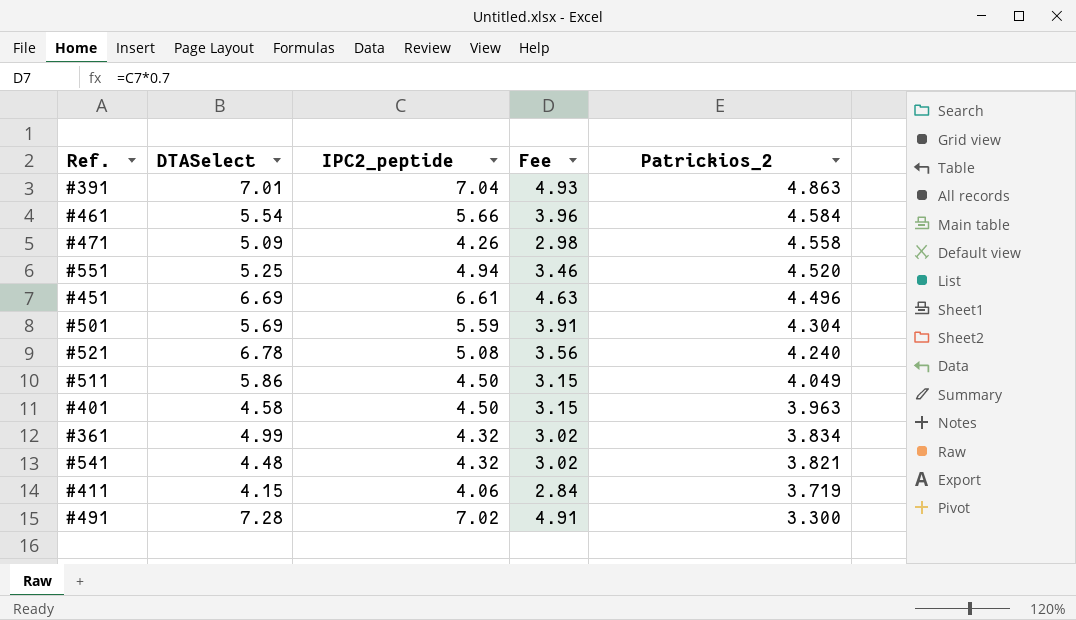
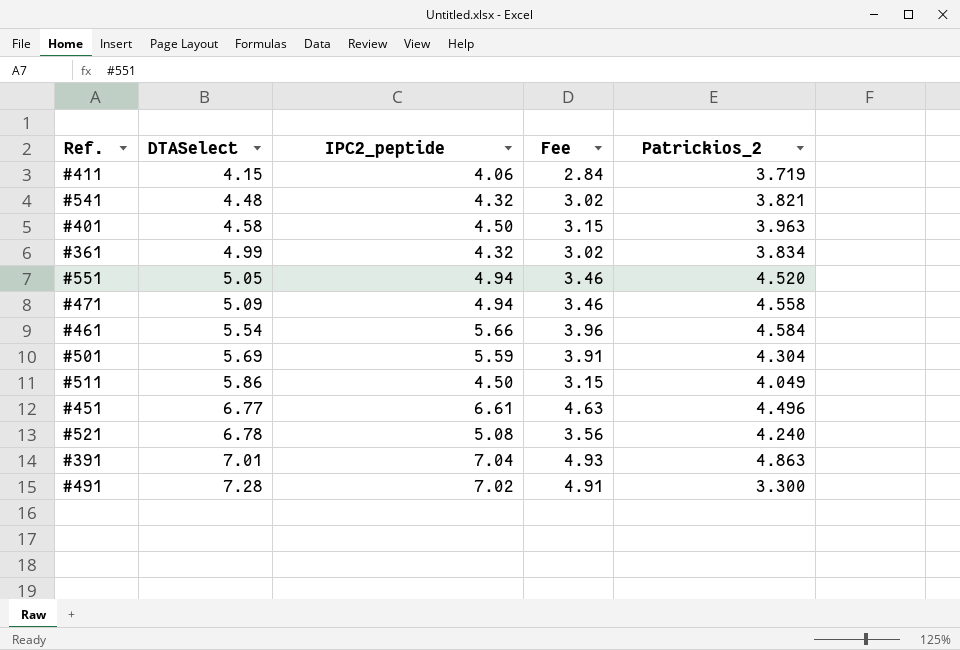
row order: Patrickios_2 descending -> DTASelect ascending
#551 | DTASelect: 5.25 -> 5.05
#471 | IPC2_peptide: 4.26 -> 4.94
#471 | Fee: 2.98 -> 3.46
#451 | DTASelect: 6.69 -> 6.77

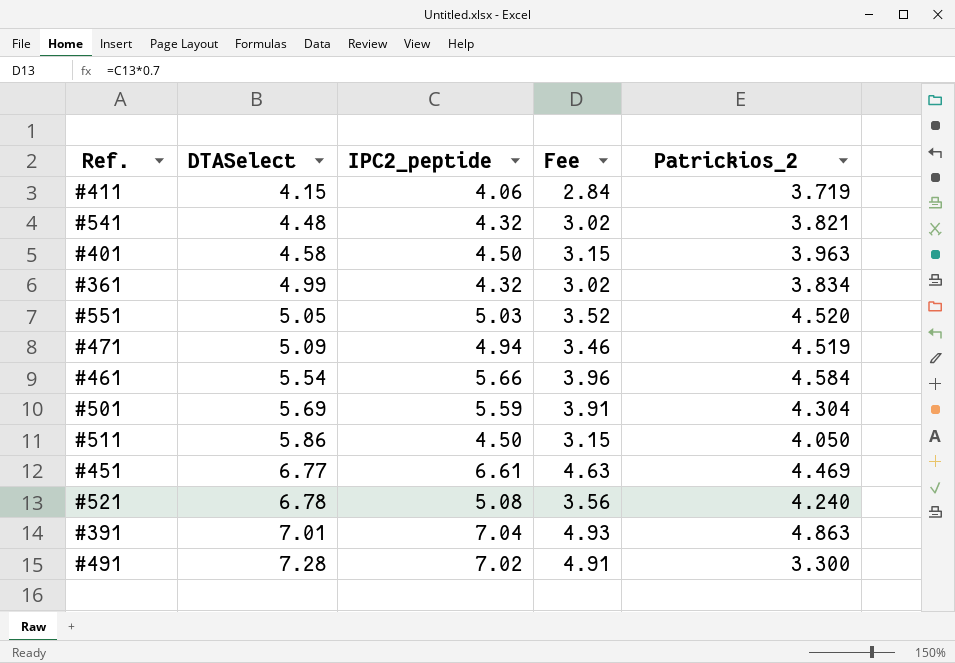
#551 | IPC2_peptide: 4.94 -> 5.03
#551 | Fee: 3.46 -> 3.52
#471 | Patrickios_2: 4.558 -> 4.519
#511 | Patrickios_2: 4.049 -> 4.050
#451 | Patrickios_2: 4.496 -> 4.469

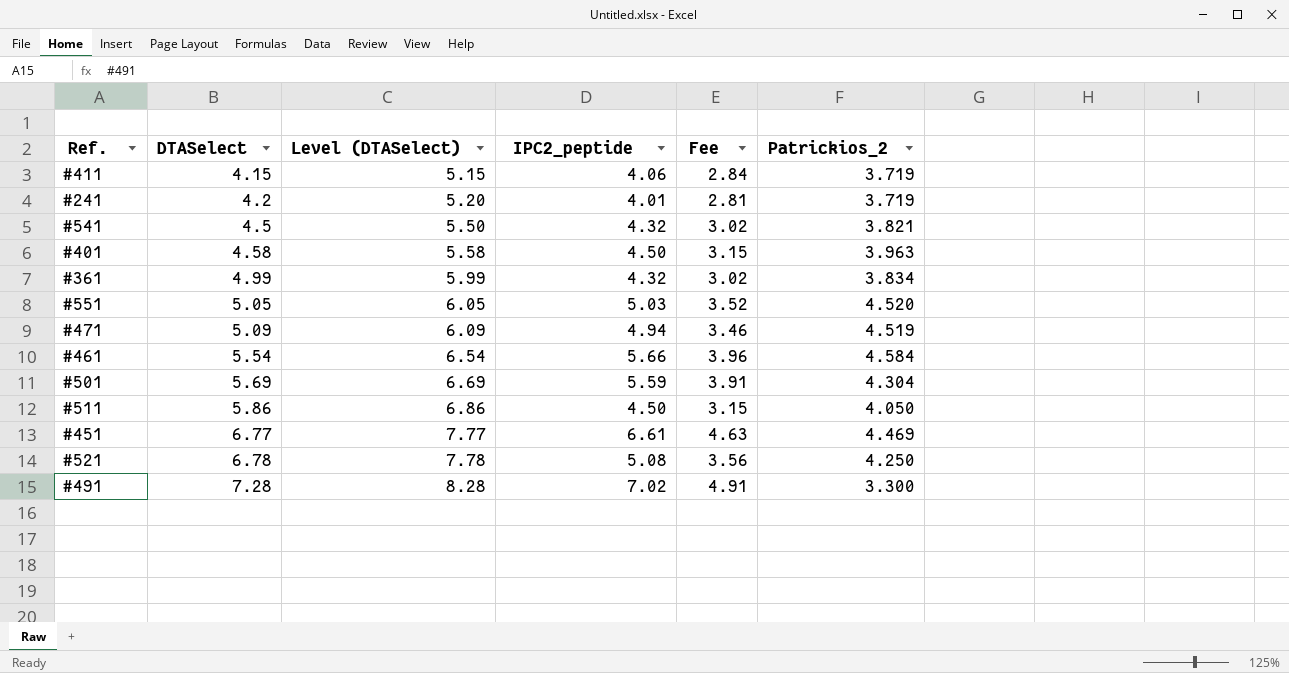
column Level (DTASelect) | formula: none -> [DTASelect] + 1
row #391: 7.01 | 7.04 | 4.93 | 4.863 -> none
row #241: none -> 4.2 | 5.20 | 4.01 | 2.81 | 3.719
#541 | DTASelect: 4.48 -> 4.5
#521 | Patrickios_2: 4.240 -> 4.250

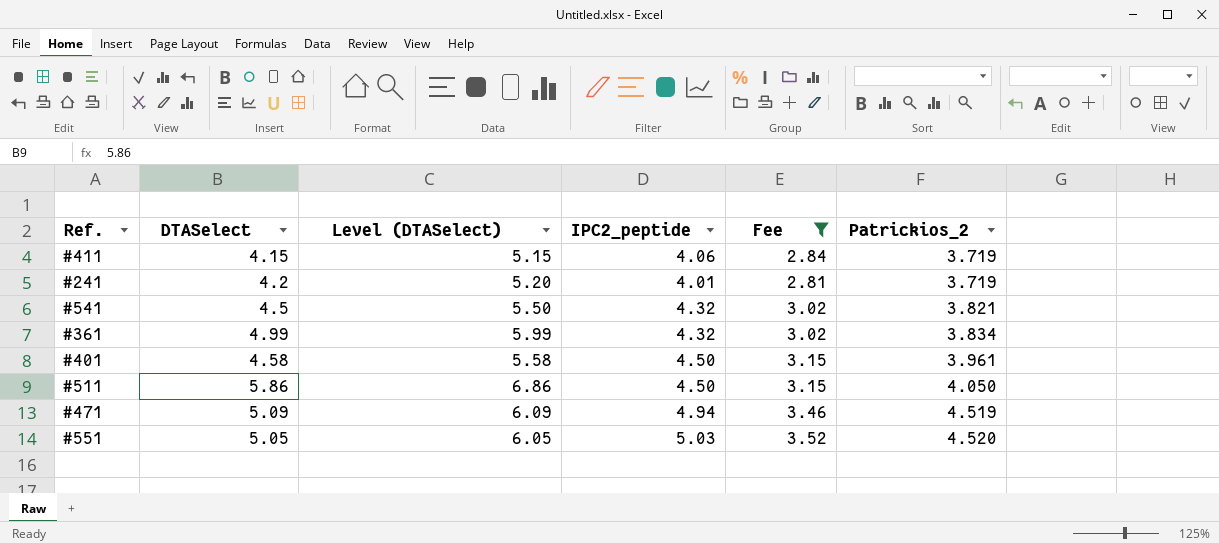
filter: none -> Fee <= 3.52
row order: DTASelect ascending -> Patrickios_2 ascending
#401 | Patrickios_2: 3.963 -> 3.961

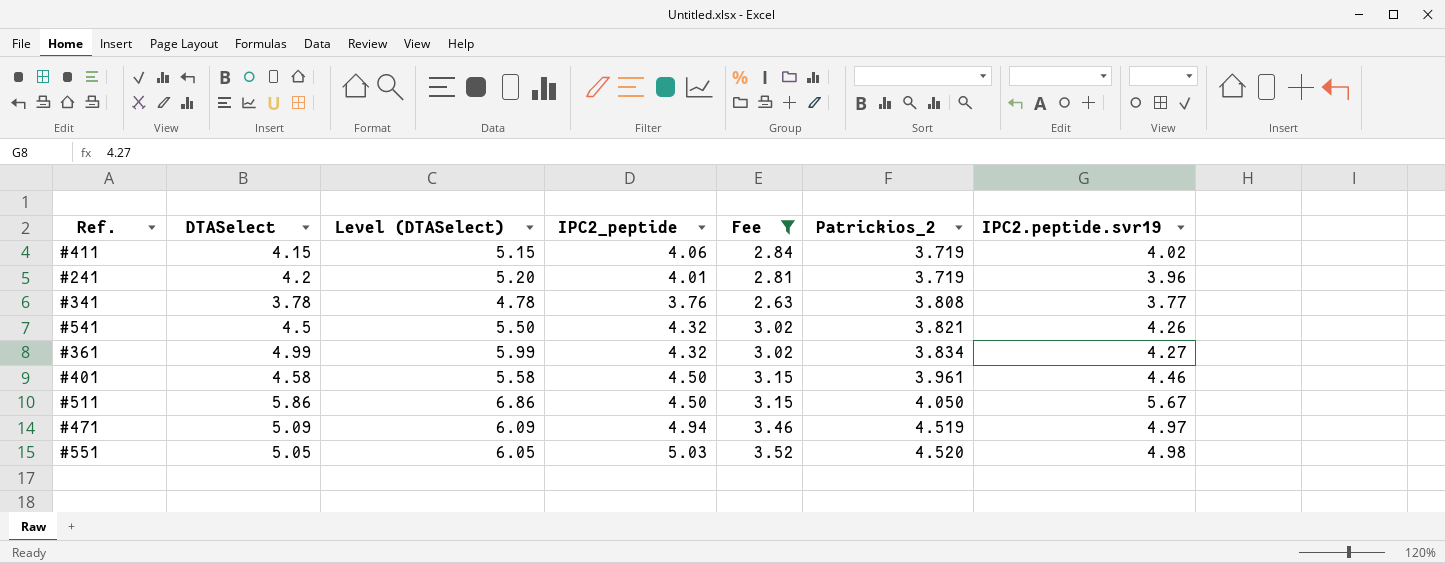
column IPC2.peptide.svr19 | position: none -> 7
row #341: none -> 3.78 | 4.78 | 3.76 | 2.63 | 3.808 | 3.77

